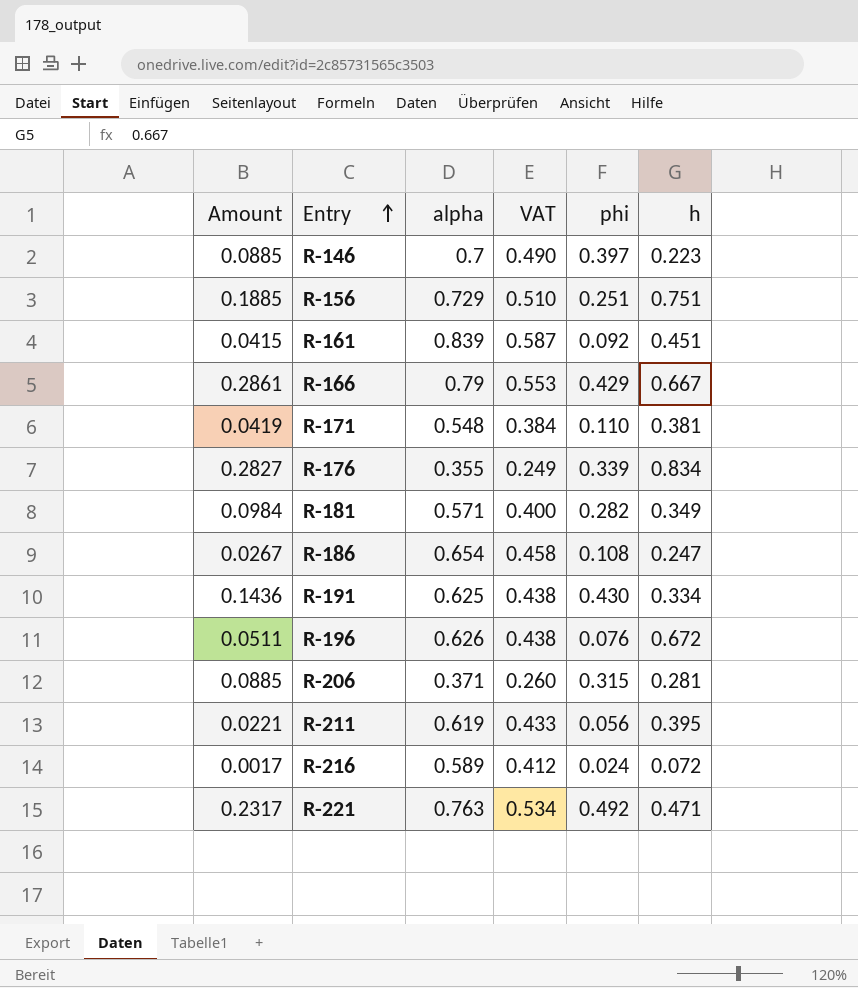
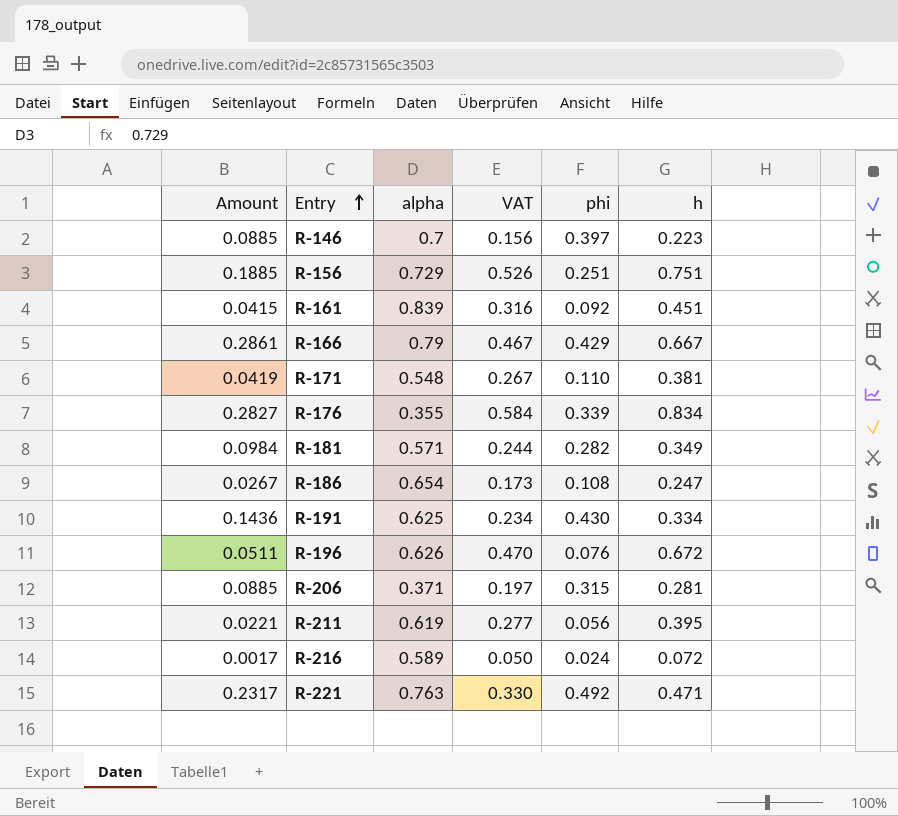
column VAT | formula: [alpha] * 0.7 -> [h] * 0.7

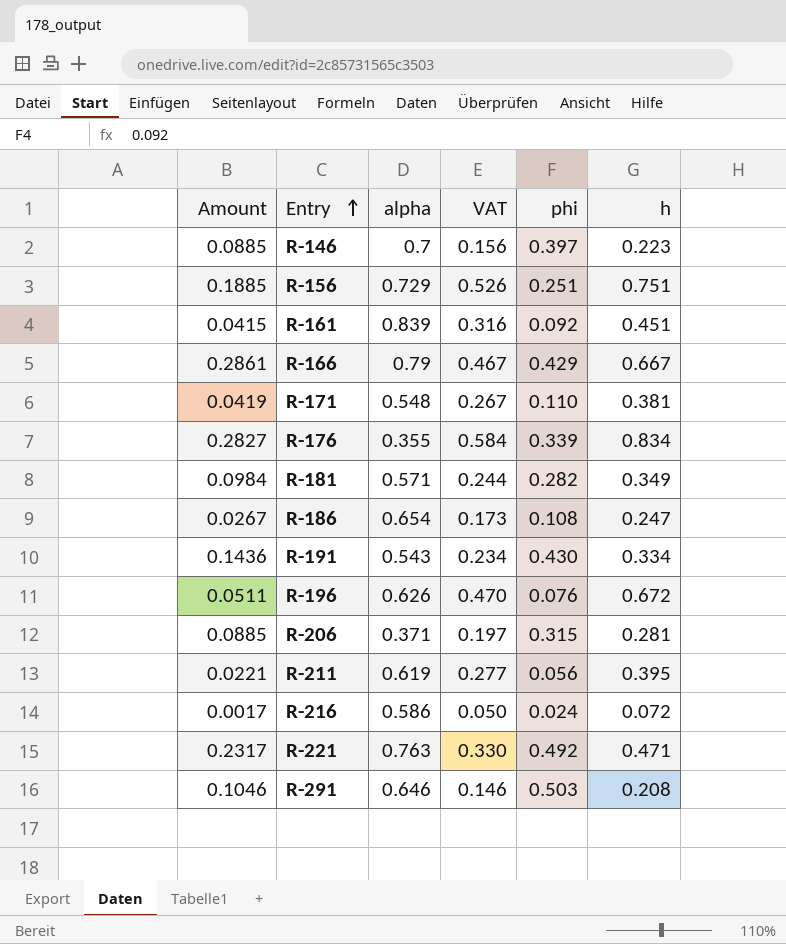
R-191 | alpha: 0.625 -> 0.543
R-216 | alpha: 0.589 -> 0.586
row R-291: none -> 0.1046 | 0.646 | 0.146 | 0.503 | 0.208

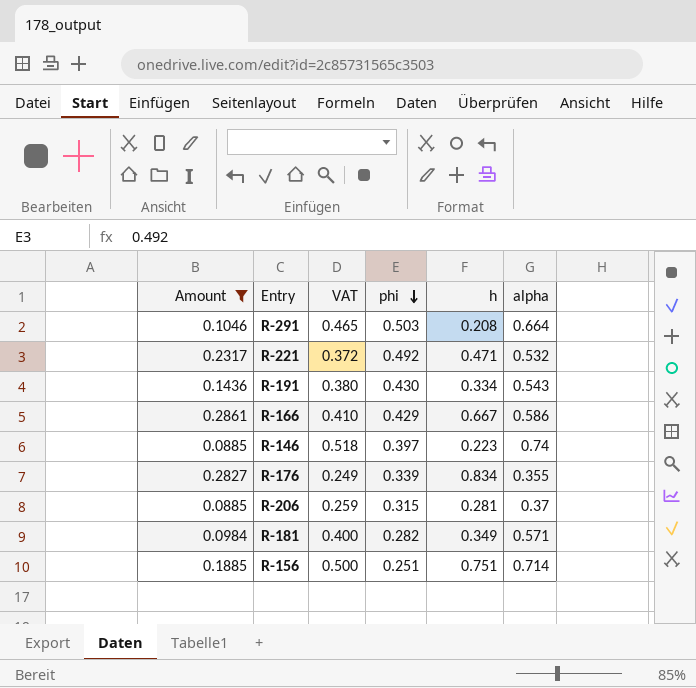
filter: none -> Amount >= 0.0885
row order: Entry ascending -> phi descending
column VAT | formula: [h] * 0.7 -> [alpha] * 0.7
column alpha | position: 3 -> 6
R-291 | alpha: 0.646 -> 0.664
R-221 | alpha: 0.763 -> 0.532
R-166 | alpha: 0.79 -> 0.586
R-146 | alpha: 0.7 -> 0.74
R-206 | alpha: 0.371 -> 0.37
R-156 | alpha: 0.729 -> 0.714

